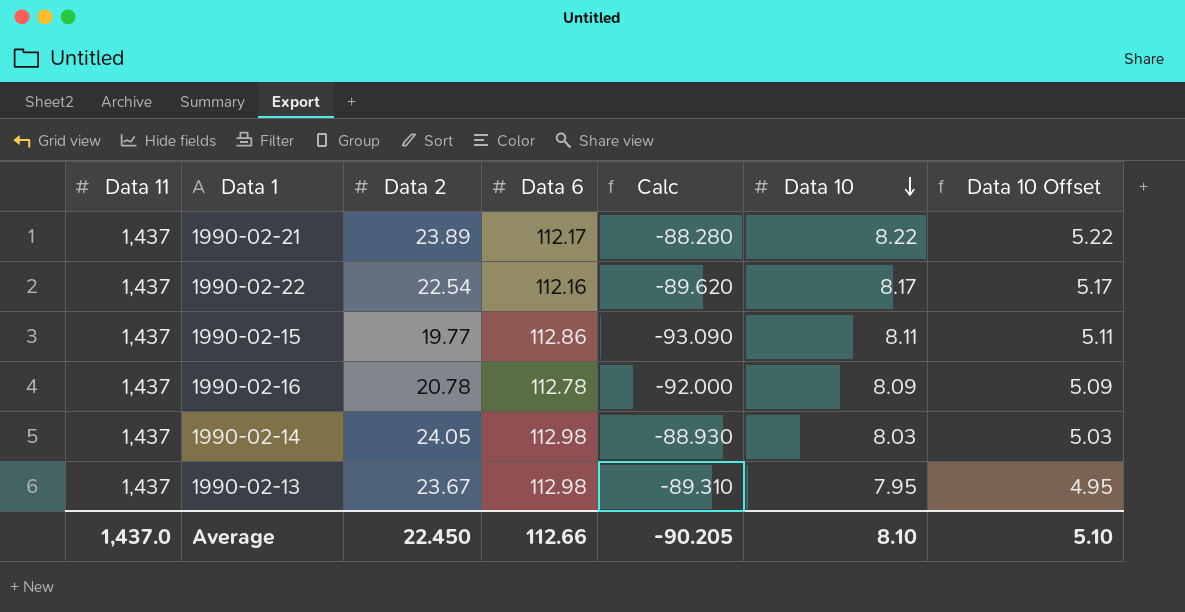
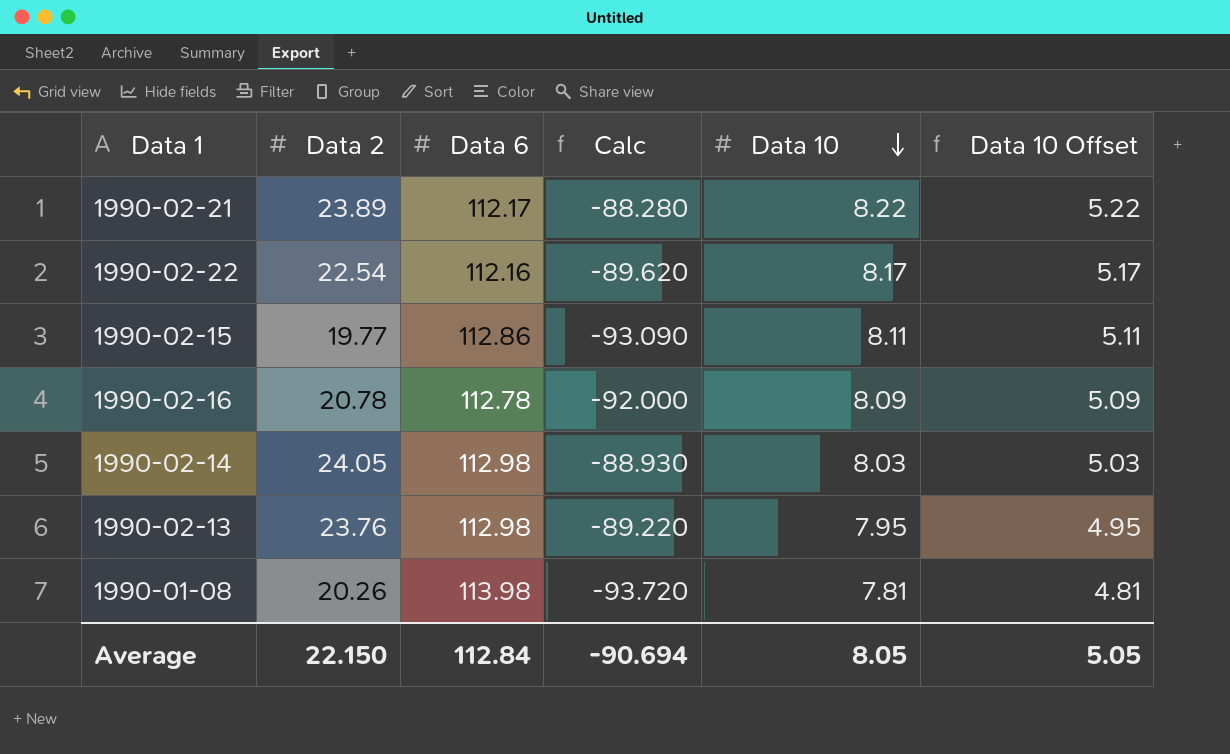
column Data 11 | position: 1 -> none
1990-02-13 | Data 2: 23.67 -> 23.76
1990-02-13 | Calc: -89.310 -> -89.220
row 1990-01-08: none -> 20.26 | 113.98 | -93.720 | 7.81 | 4.81
Average | Data 2: 22.450 -> 22.150
Average | Data 6: 112.66 -> 112.84
Average | Calc: -90.205 -> -90.694
Average | Data 10: 8.10 -> 8.05
Average | Data 10 Offset: 5.10 -> 5.05

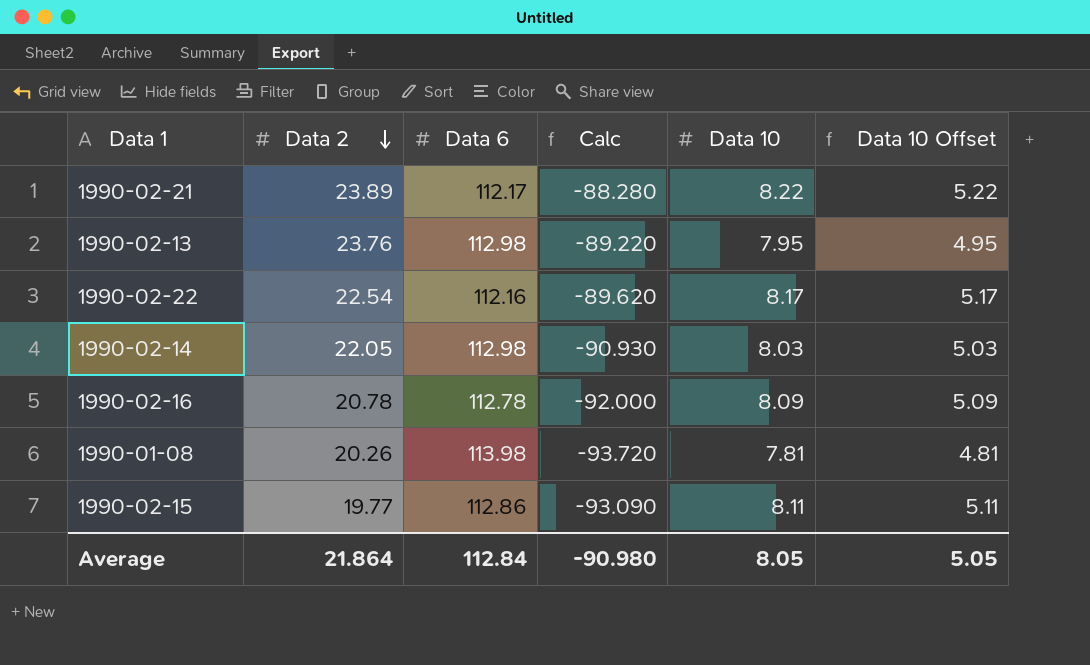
row order: Data 10 descending -> Data 2 descending
1990-02-14 | Data 2: 24.05 -> 22.05
1990-02-14 | Calc: -88.930 -> -90.930
Average | Data 2: 22.150 -> 21.864
Average | Calc: -90.694 -> -90.980

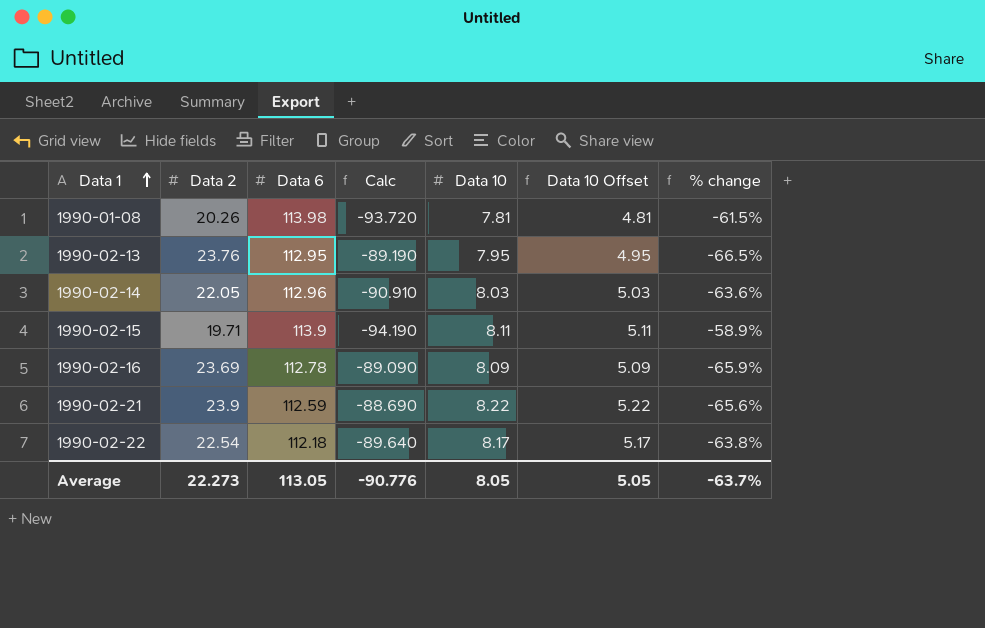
row order: Data 2 descending -> Data 1 ascending
column % change | formula: none -> ([Data 10] - [Data 2]) / [Data 2]
1990-02-13 | Data 6: 112.98 -> 112.95
1990-02-13 | Calc: -89.220 -> -89.190
1990-02-14 | Data 6: 112.98 -> 112.96
1990-02-14 | Calc: -90.930 -> -90.910
1990-02-15 | Data 2: 19.77 -> 19.71
1990-02-15 | Data 6: 112.86 -> 113.9
1990-02-15 | Calc: -93.090 -> -94.190
1990-02-16 | Data 2: 20.78 -> 23.69
1990-02-16 | Calc: -92.000 -> -89.090
1990-02-21 | Data 2: 23.89 -> 23.9
1990-02-21 | Data 6: 112.17 -> 112.59
1990-02-21 | Calc: -88.280 -> -88.690
1990-02-22 | Data 6: 112.16 -> 112.18
1990-02-22 | Calc: -89.620 -> -89.640
Average | Data 2: 21.864 -> 22.273
Average | Data 6: 112.84 -> 113.05
Average | Calc: -90.980 -> -90.776

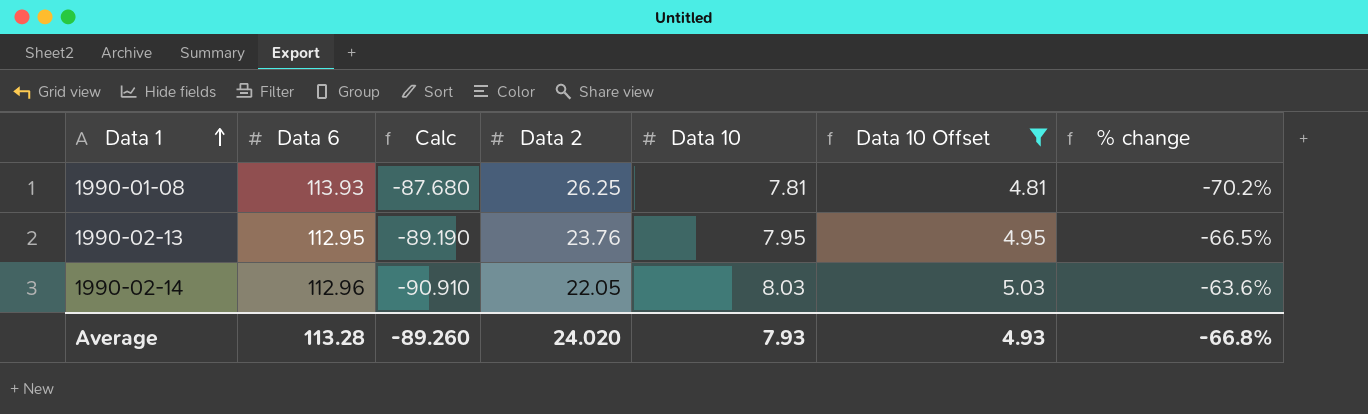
filter: none -> Data 10 Offset <= 5.03
column Data 2 | position: 2 -> 4
1990-01-08 | Data 6: 113.98 -> 113.93
1990-01-08 | Calc: -93.720 -> -87.680
1990-01-08 | Data 2: 20.26 -> 26.25
1990-01-08 | % change: -61.5% -> -70.2%
Average | Data 6: 113.05 -> 113.28
Average | Calc: -90.776 -> -89.260
Average | Data 2: 22.273 -> 24.020
Average | Data 10: 8.05 -> 7.93
Average | Data 10 Offset: 5.05 -> 4.93
Average | % change: -63.7% -> -66.8%

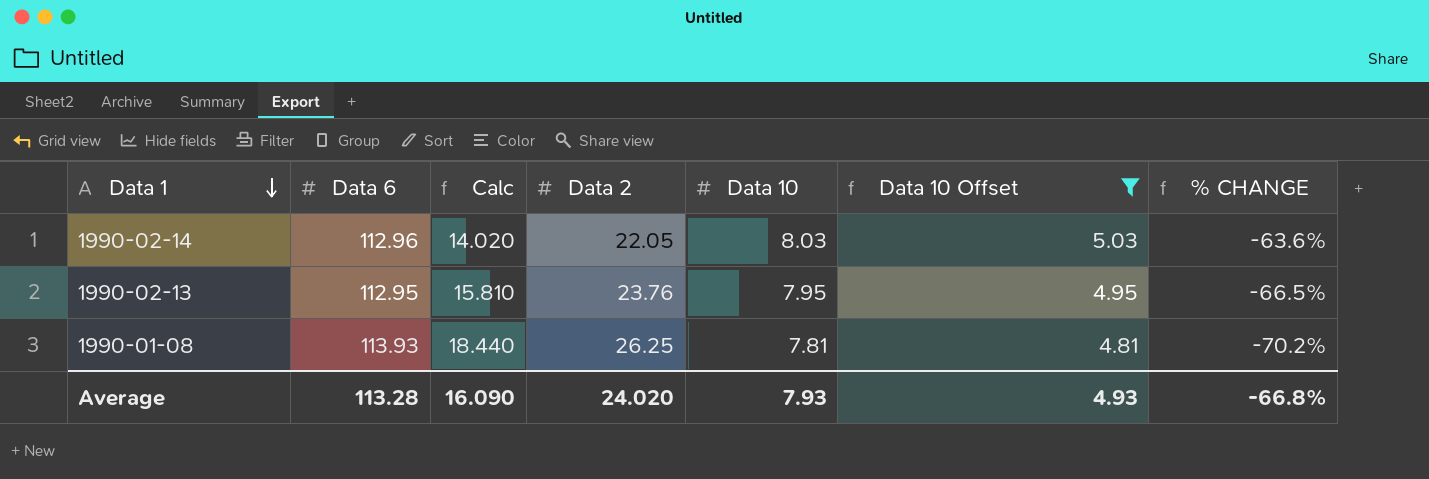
row order: Data 1 ascending -> Data 1 descending
column Calc | formula: [Data 2] - [Data 6] -> [Data 2] - [Data 10]
column name: % change -> % CHANGE
Average | Calc: -89.260 -> 16.090

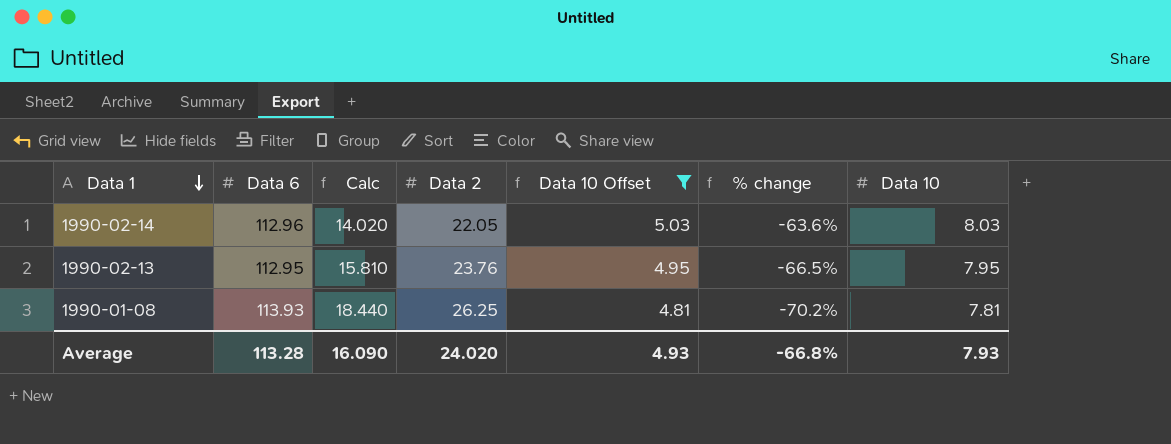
column name: % CHANGE -> % change
column Data 10 | position: 5 -> 7

